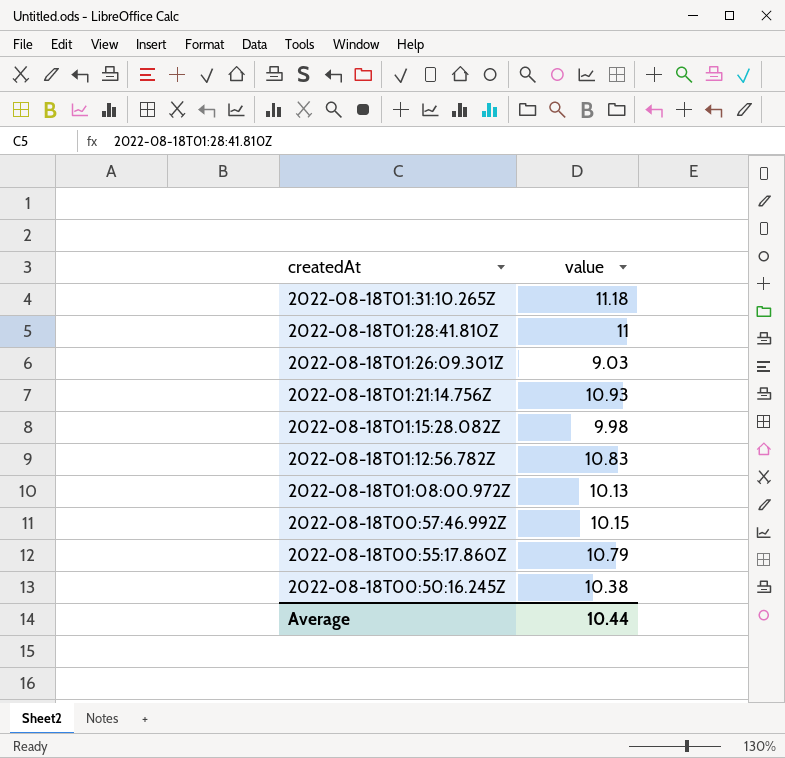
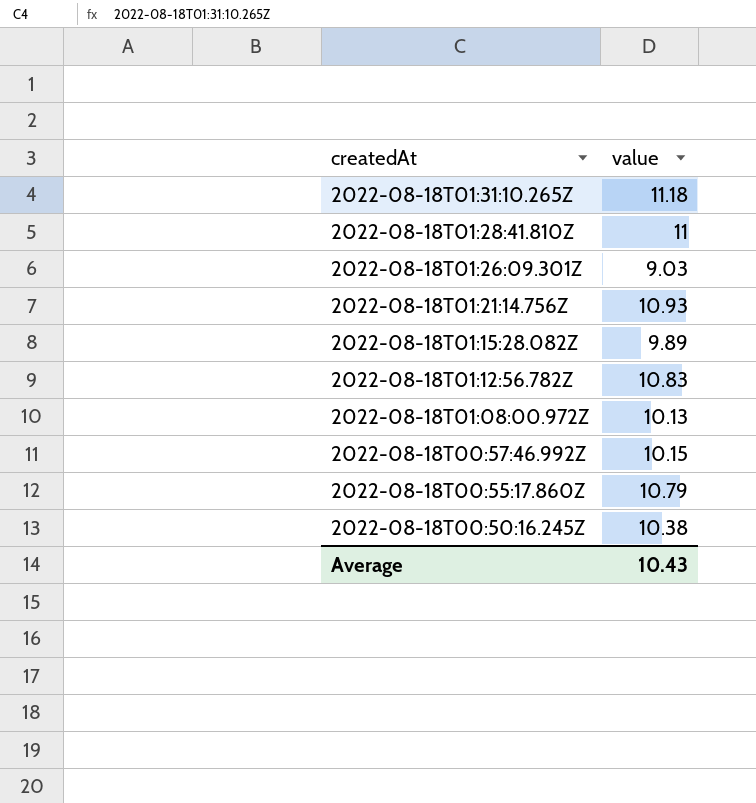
2022-08-18T01:15:28.082Z | value: 9.98 -> 9.89
Average | value: 10.44 -> 10.43

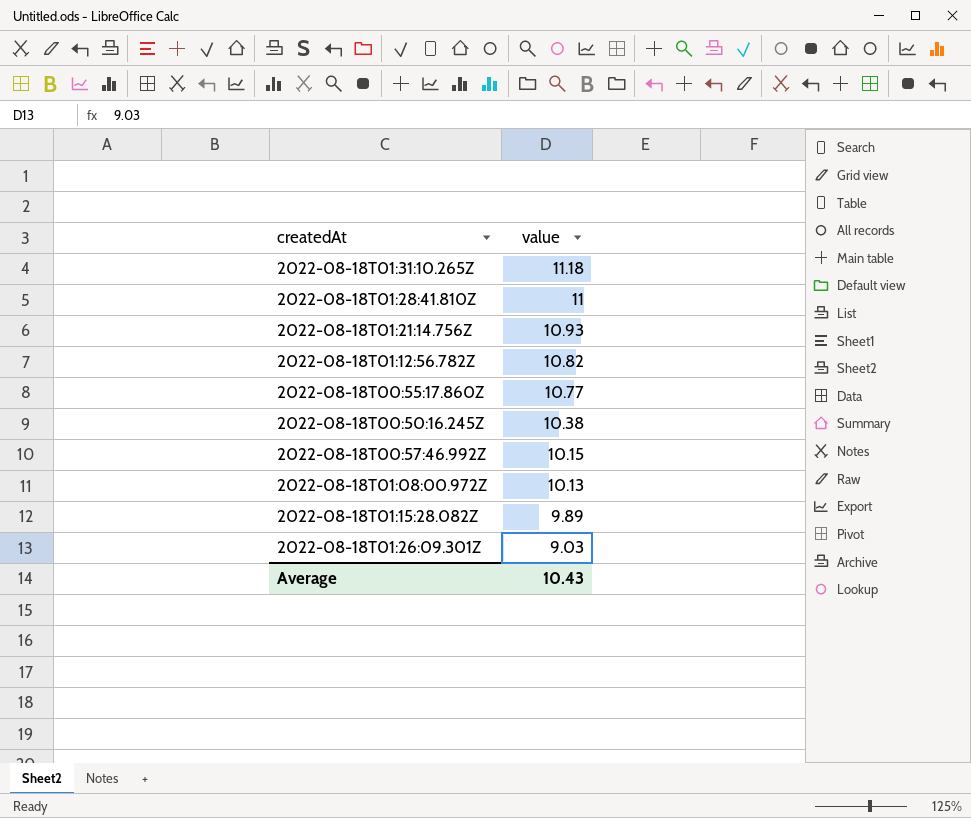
row order: createdAt descending -> value descending
2022-08-18T01:12:56.782Z | value: 10.83 -> 10.82
2022-08-18T00:55:17.860Z | value: 10.79 -> 10.77

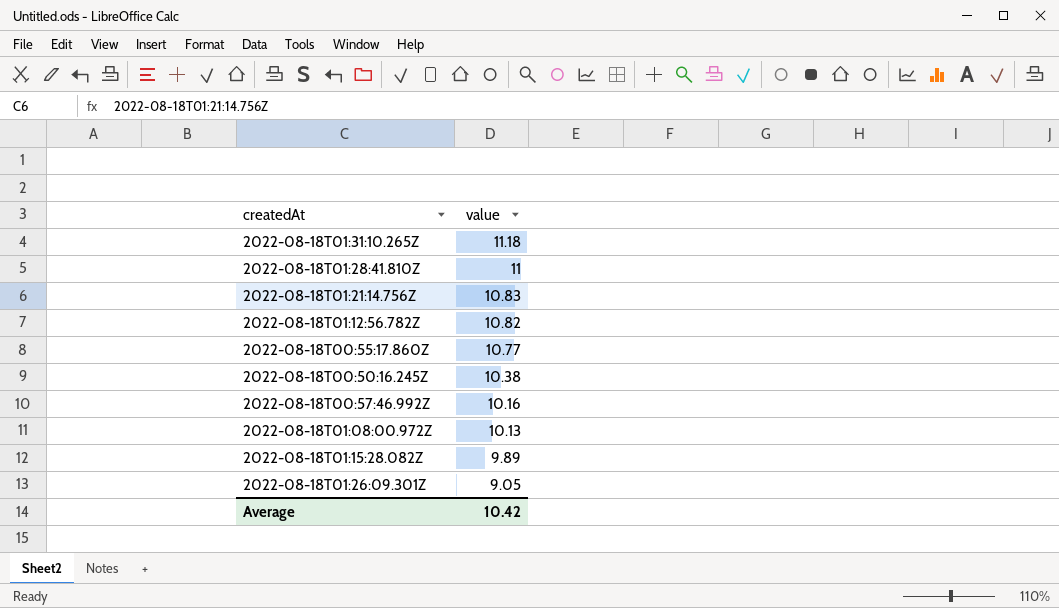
2022-08-18T01:21:14.756Z | value: 10.93 -> 10.83
2022-08-18T00:57:46.992Z | value: 10.15 -> 10.16
2022-08-18T01:26:09.301Z | value: 9.03 -> 9.05
Average | value: 10.43 -> 10.42

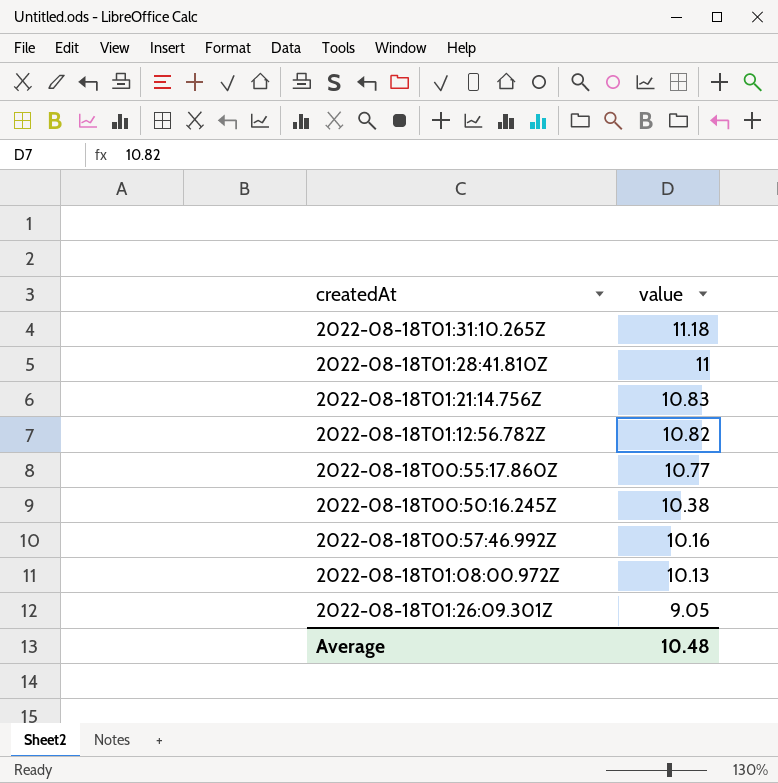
row 2022-08-18T01:15:28.082Z: 9.89 -> none
Average | value: 10.42 -> 10.48

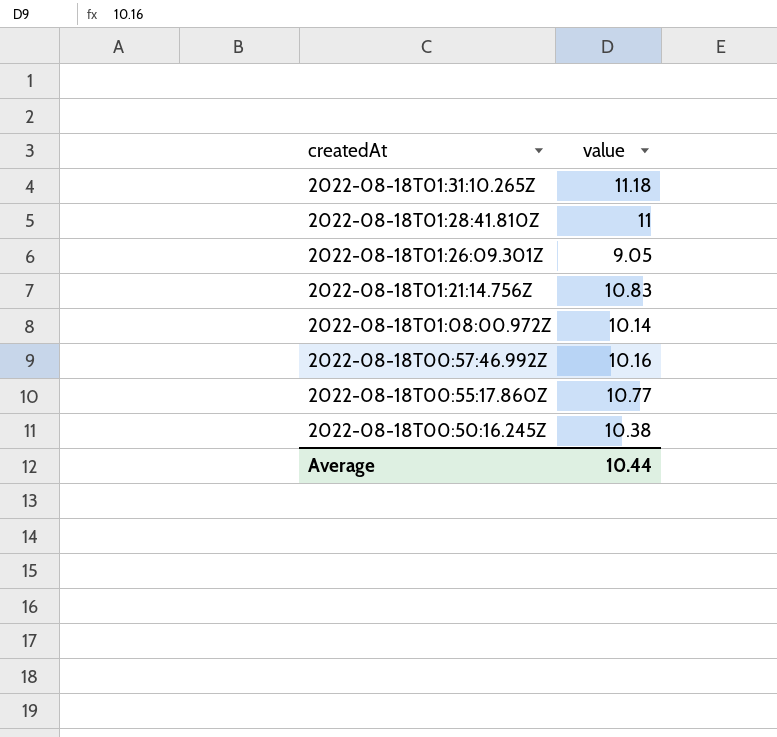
row order: value descending -> createdAt descending
row 2022-08-18T01:12:56.782Z: 10.82 -> none
2022-08-18T01:08:00.972Z | value: 10.13 -> 10.14
Average | value: 10.48 -> 10.44

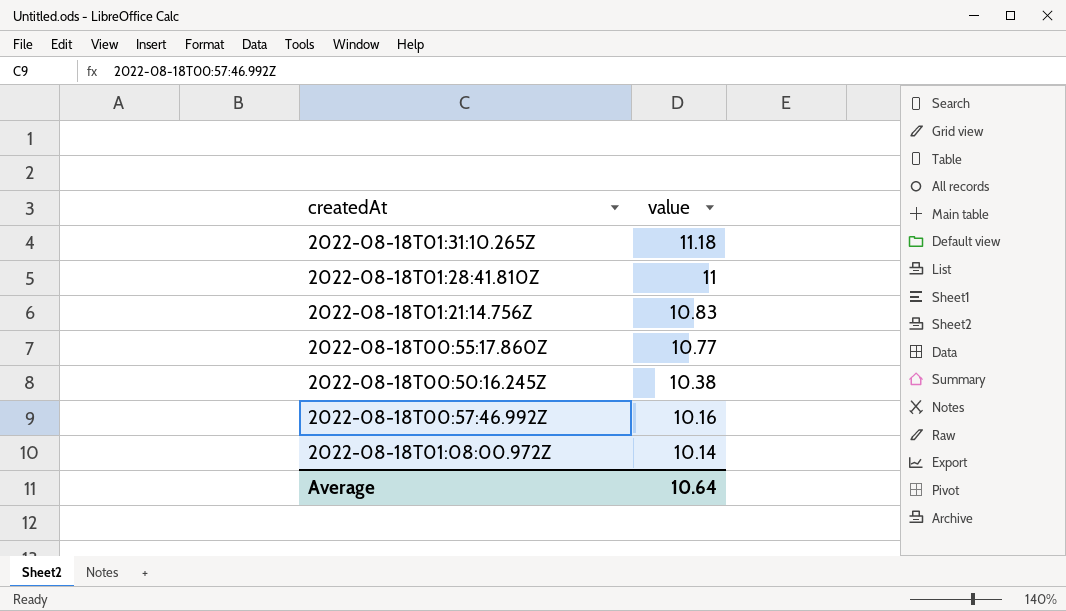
row order: createdAt descending -> value descending
row 2022-08-18T01:26:09.301Z: 9.05 -> none
Average | value: 10.44 -> 10.64

